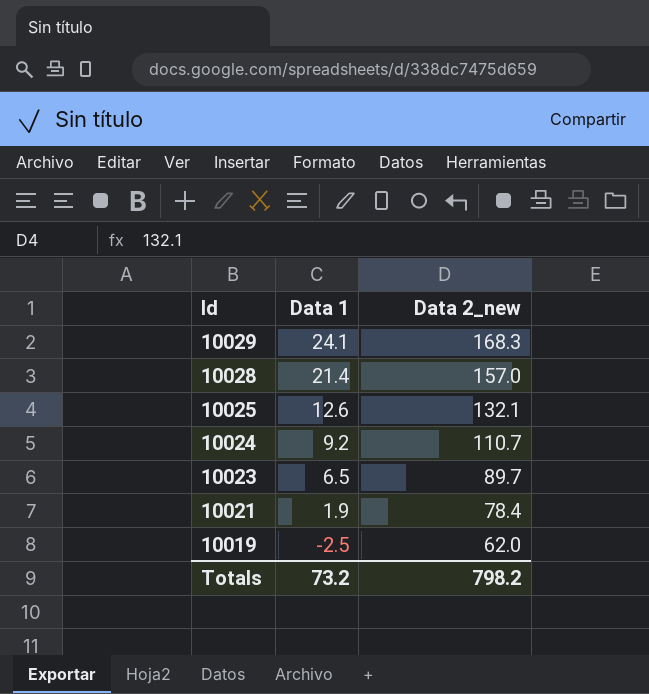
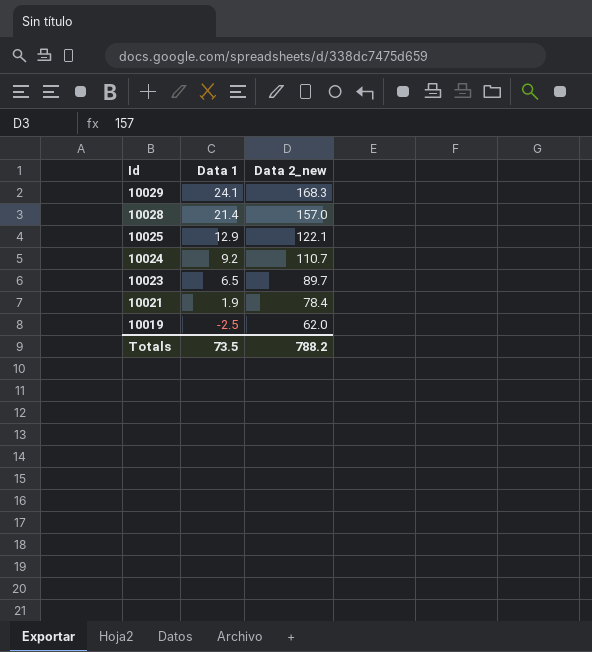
10025 | Data 1: 12.6 -> 12.9
10025 | Data 2_new: 132.1 -> 122.1
Totals | Data 1: 73.2 -> 73.5
Totals | Data 2_new: 798.2 -> 788.2

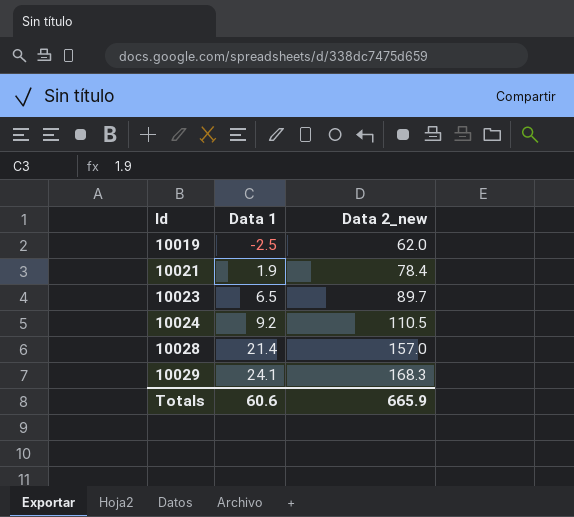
row order: Id descending -> Id ascending
row 10025: 12.9 | 122.1 -> none
10024 | Data 2_new: 110.7 -> 110.5
Totals | Data 1: 73.5 -> 60.6
Totals | Data 2_new: 788.2 -> 665.9

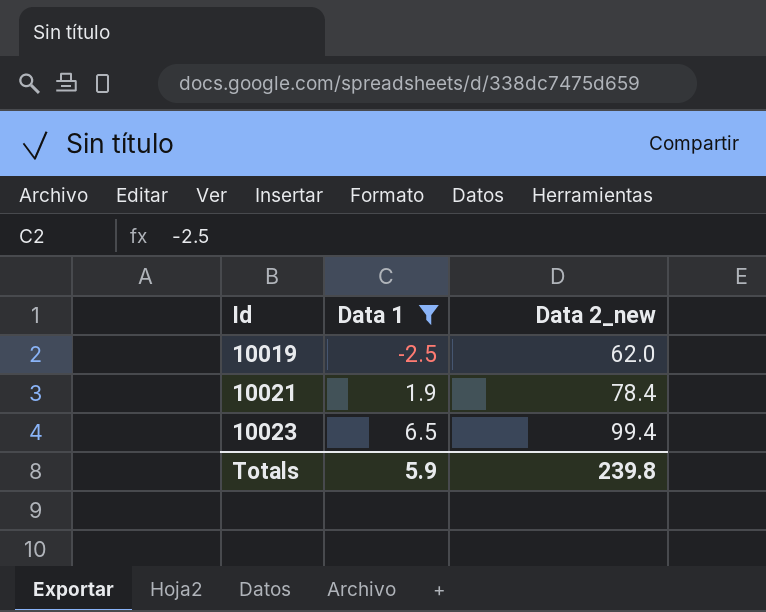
filter: none -> Data 1 <= 6.5
10023 | Data 2_new: 89.7 -> 99.4
Totals | Data 1: 60.6 -> 5.9
Totals | Data 2_new: 665.9 -> 239.8

